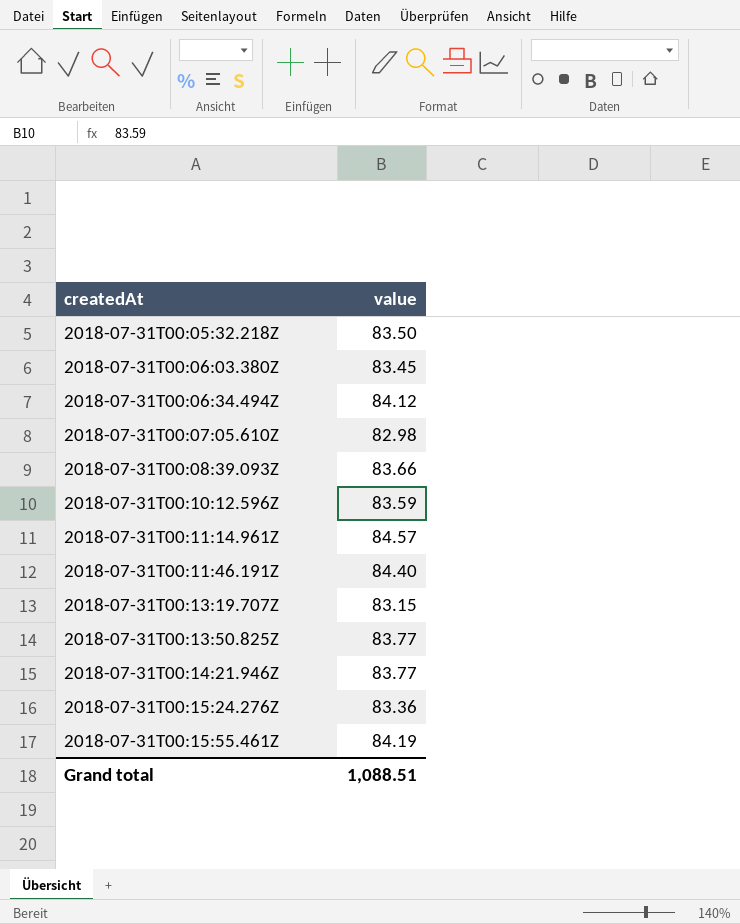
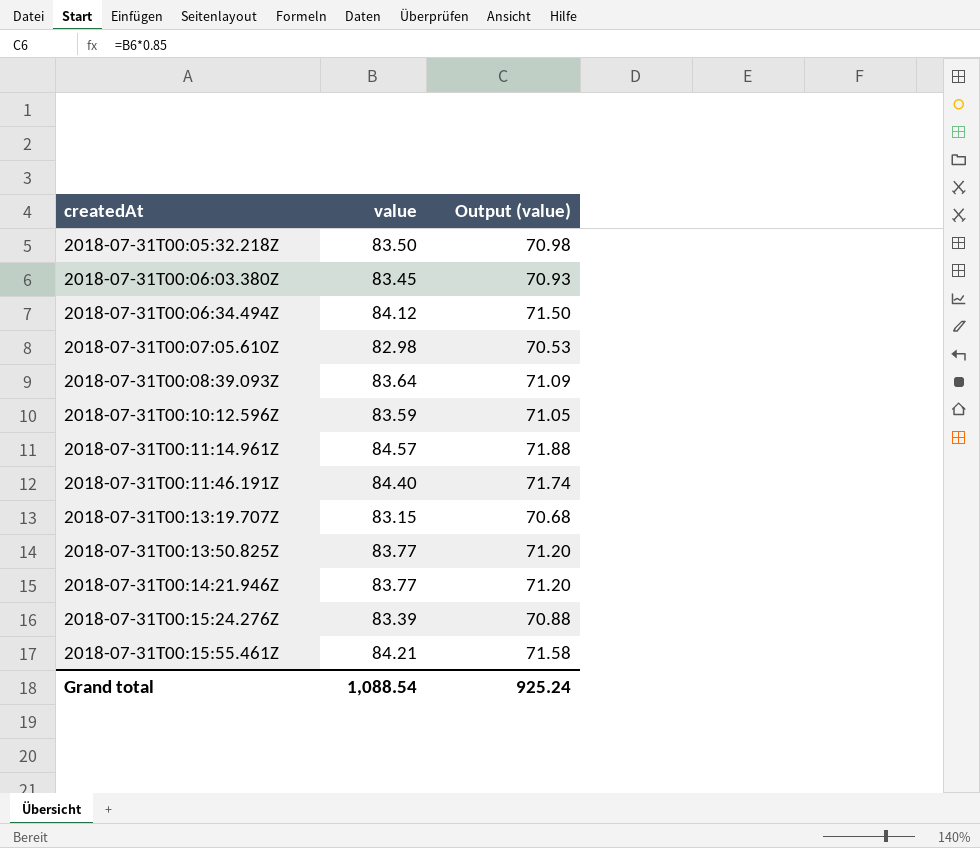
column Output (value) | formula: none -> [value] * 0.85
2018-07-31T00:08:39.093Z | value: 83.66 -> 83.64
2018-07-31T00:15:24.276Z | value: 83.36 -> 83.39
2018-07-31T00:15:55.461Z | value: 84.19 -> 84.21
Grand total | value: 1,088.51 -> 1,088.54

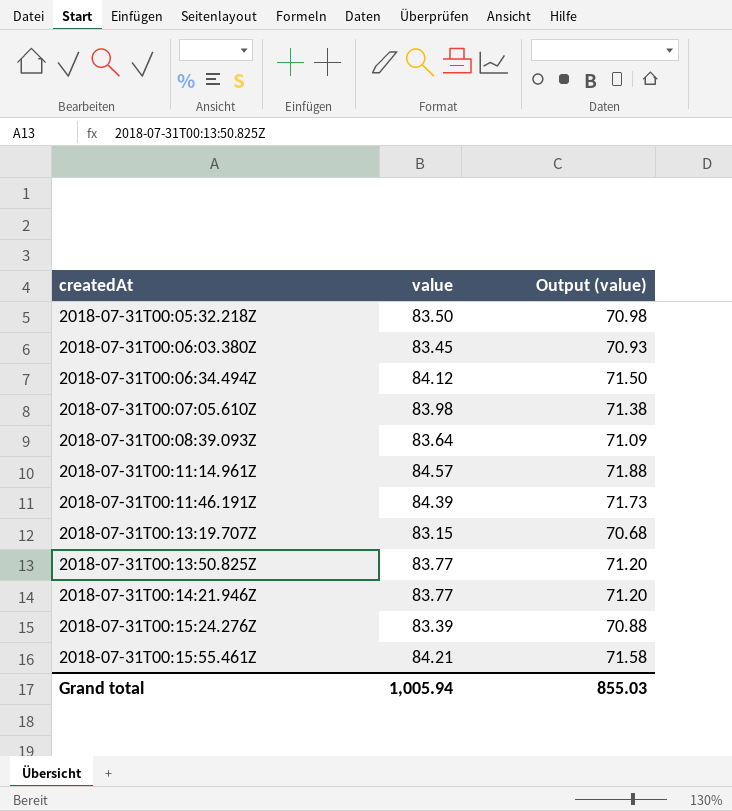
row 2018-07-31T00:10:12.596Z: 83.59 | 71.05 -> none
2018-07-31T00:07:05.610Z | value: 82.98 -> 83.98
2018-07-31T00:07:05.610Z | Output (value): 70.53 -> 71.38
2018-07-31T00:11:46.191Z | value: 84.40 -> 84.39
2018-07-31T00:11:46.191Z | Output (value): 71.74 -> 71.73
Grand total | value: 1,088.54 -> 1,005.94
Grand total | Output (value): 925.24 -> 855.03

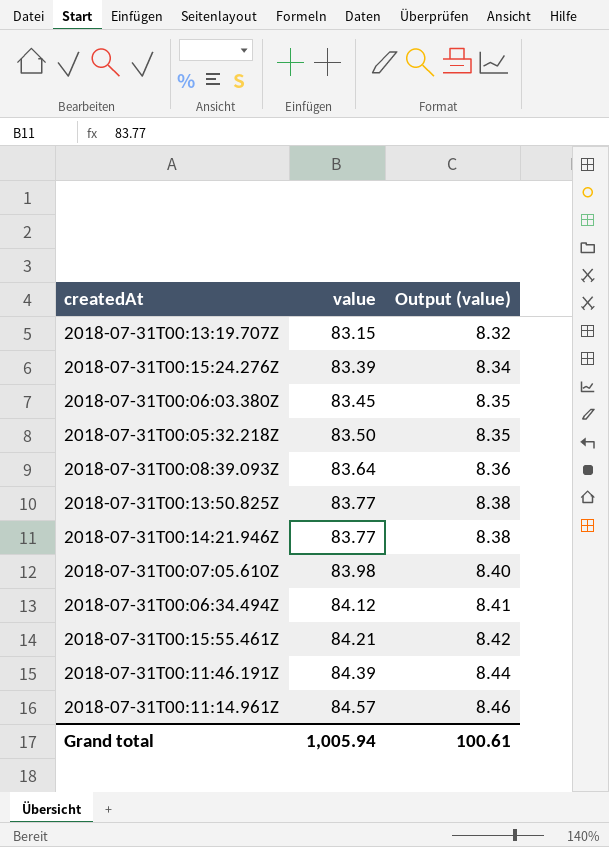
row order: createdAt ascending -> value ascending
column Output (value) | formula: [value] * 0.85 -> [value] * 0.1
Grand total | Output (value): 855.03 -> 100.61

